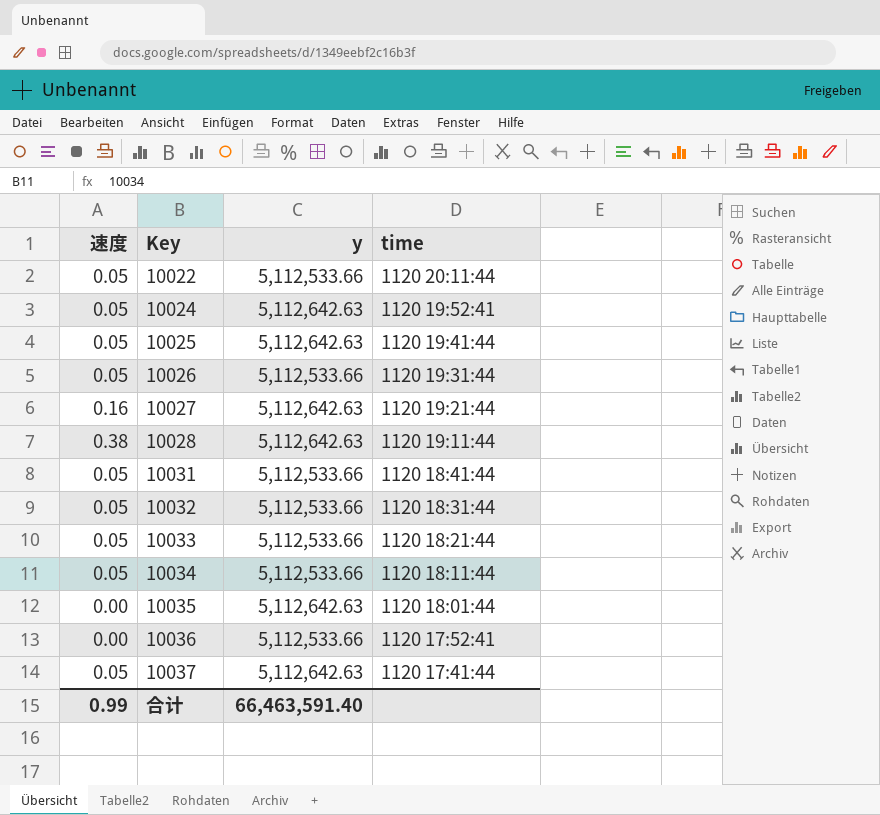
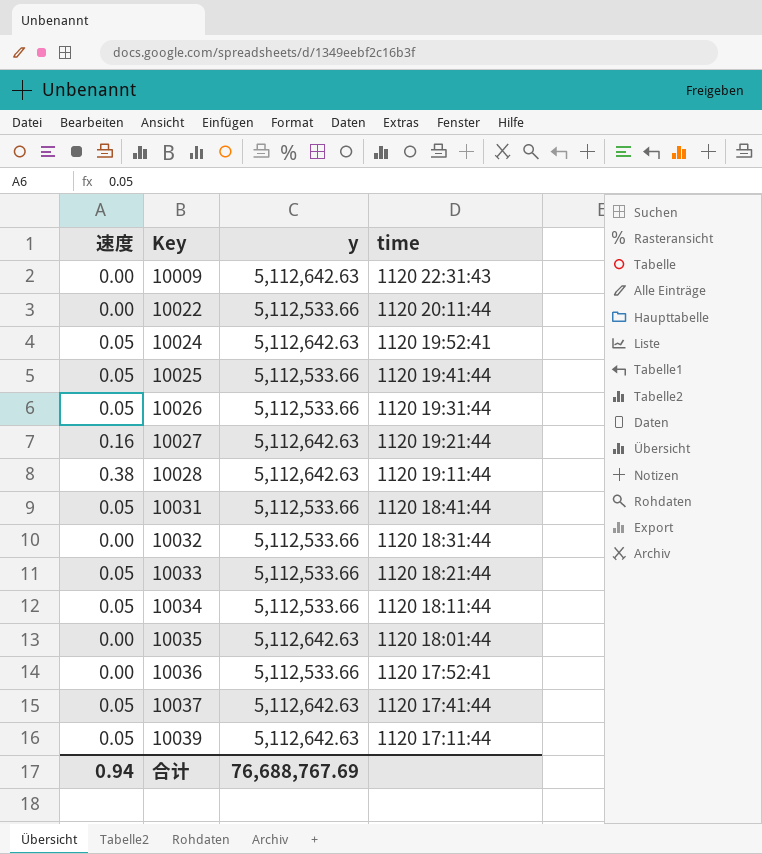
row 10009: none -> 0.00 | 5,112,642.63 | 1120 22:31:43
10022 | 速度: 0.05 -> 0.00
10025 | y: 5,112,642.63 -> 5,112,533.66
10032 | 速度: 0.05 -> 0.00
row 10039: none -> 0.05 | 5,112,642.63 | 1120 17:11:44
合计 | 速度: 0.99 -> 0.94
合计 | y: 66,463,591.40 -> 76,688,767.69

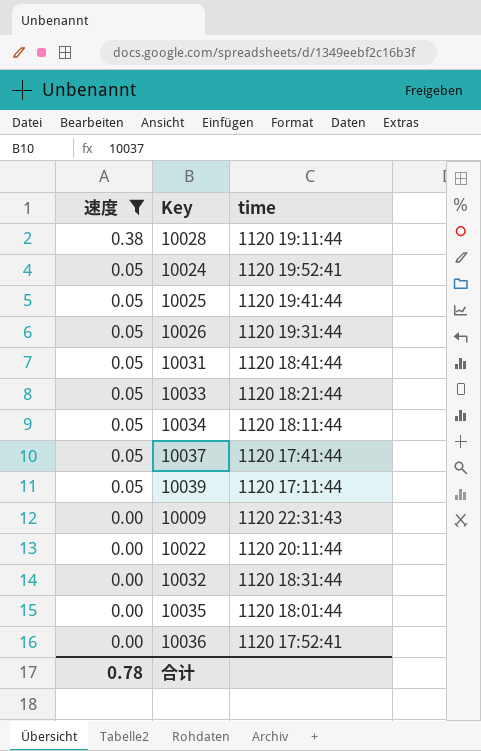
filter: none -> 速度 != 0.16
row order: Key ascending -> 速度 descending
column y | position: 3 -> none
合计 | 速度: 0.94 -> 0.78

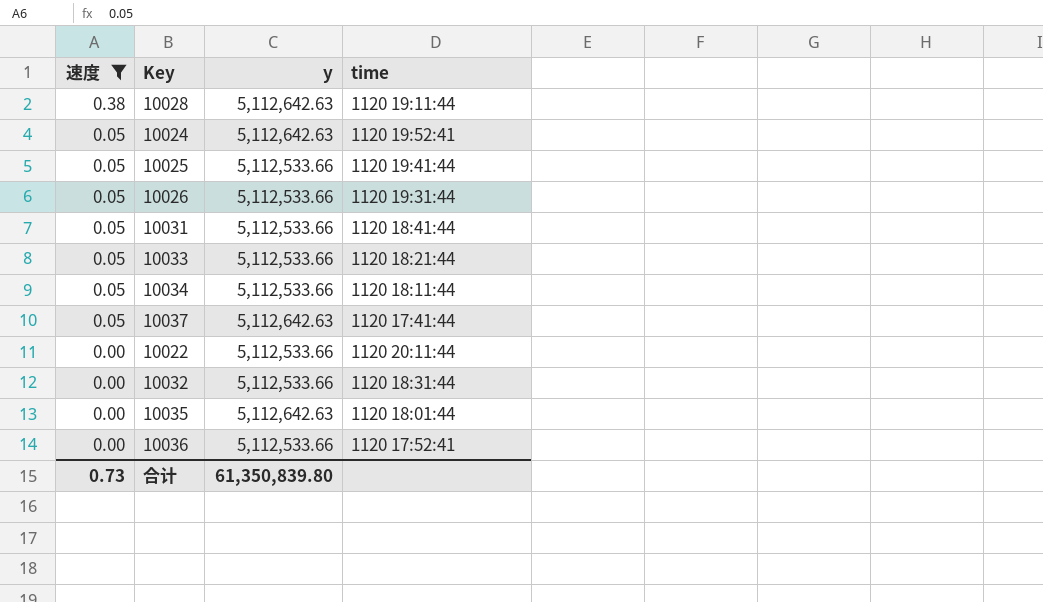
column y | position: none -> 3
row 10039: 0.05 | 1120 17:11:44 -> none
row 10009: 0.00 | 1120 22:31:43 -> none
合计 | 速度: 0.78 -> 0.73

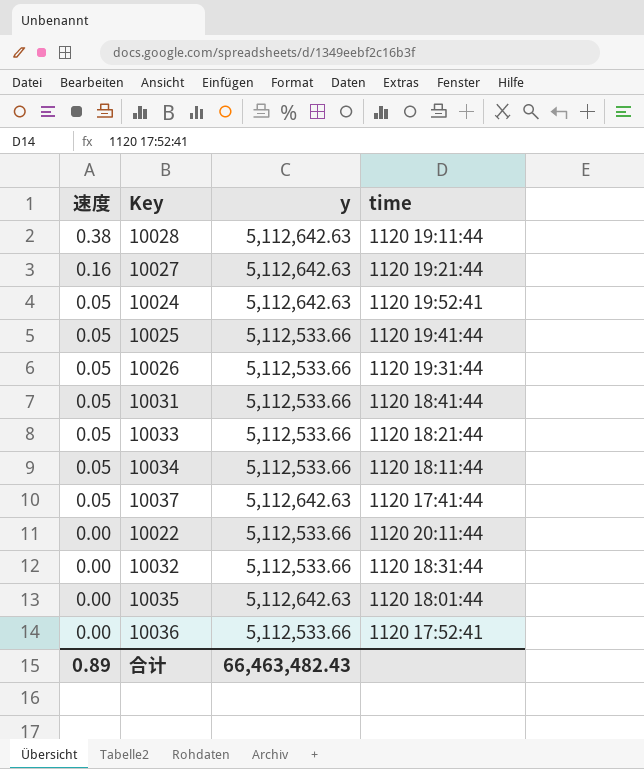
filter: 速度 != 0.16 -> none
合计 | 速度: 0.73 -> 0.89
合计 | y: 61,350,839.80 -> 66,463,482.43

